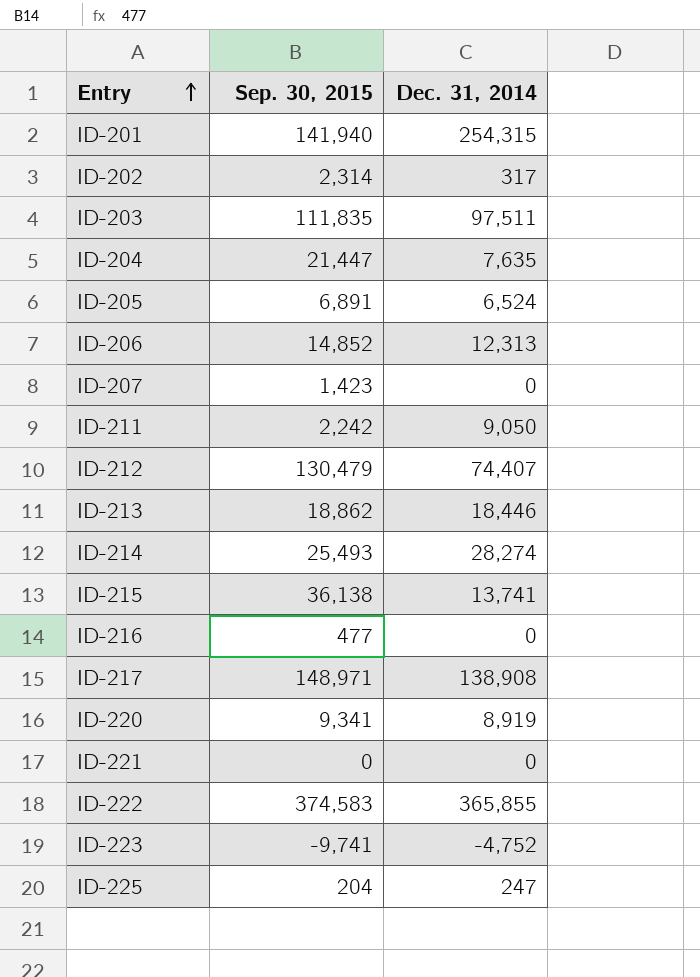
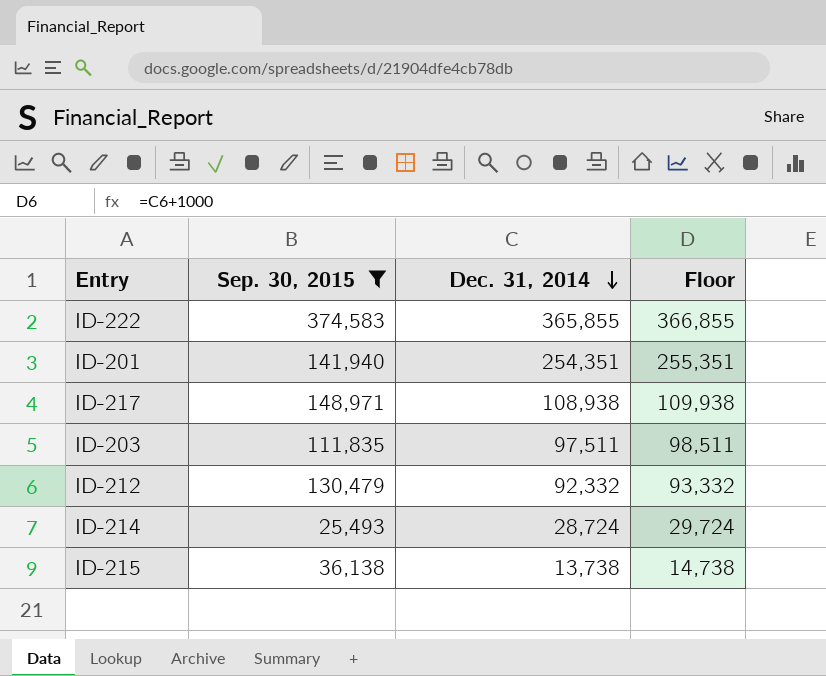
filter: none -> Sep. 30, 2015 >= 25,493
row order: Entry ascending -> Dec. 31, 2014 descending
column Floor | formula: none -> [Dec. 31, 2014] + 1000
ID-201 | Dec. 31, 2014: 254,315 -> 254,351
ID-217 | Dec. 31, 2014: 138,908 -> 108,938
ID-212 | Dec. 31, 2014: 74,407 -> 92,332
ID-214 | Dec. 31, 2014: 28,274 -> 28,724
ID-215 | Dec. 31, 2014: 13,741 -> 13,738

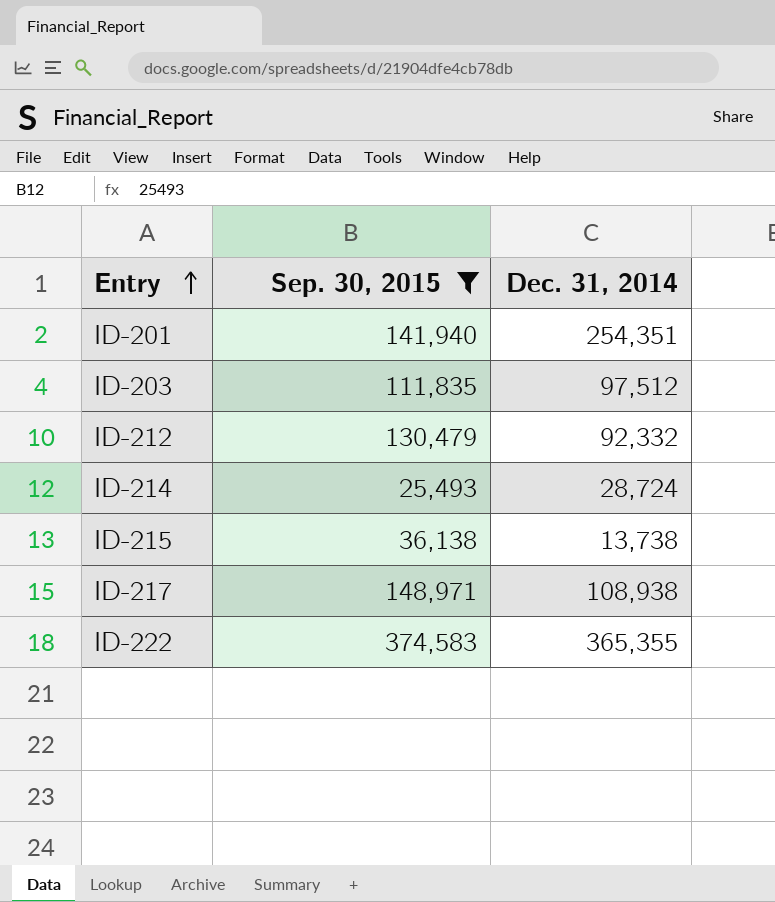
row order: Dec. 31, 2014 descending -> Entry ascending
column Floor | formula: [Dec. 31, 2014] + 1000 -> none
ID-203 | Dec. 31, 2014: 97,511 -> 97,512
ID-222 | Dec. 31, 2014: 365,855 -> 365,355

